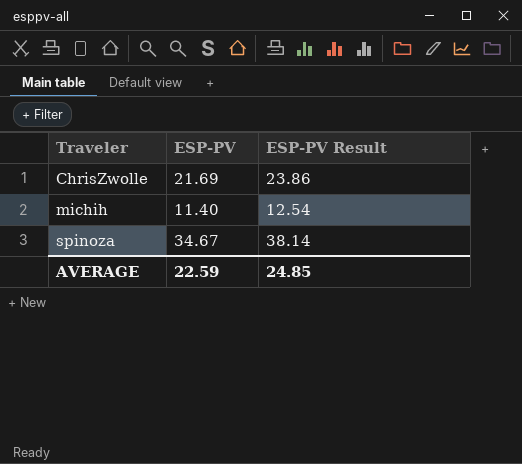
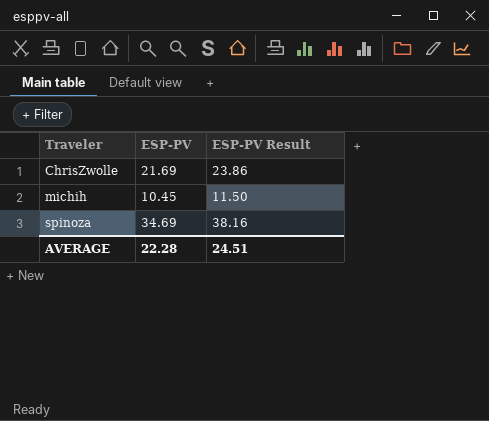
michih | ESP-PV: 11.40 -> 10.45
michih | ESP-PV Result: 12.54 -> 11.50
spinoza | ESP-PV: 34.67 -> 34.69
spinoza | ESP-PV Result: 38.14 -> 38.16
AVERAGE | ESP-PV: 22.59 -> 22.28
AVERAGE | ESP-PV Result: 24.85 -> 24.51

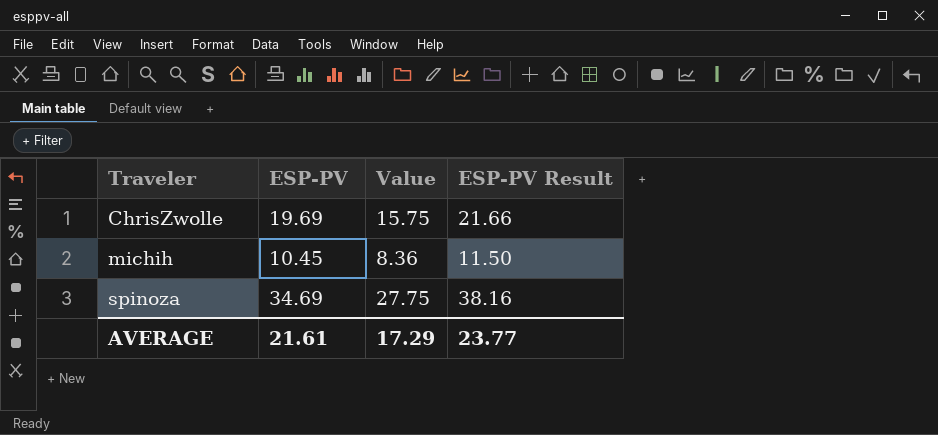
column Value | formula: none -> [ESP-PV] * 0.8
ChrisZwolle | ESP-PV: 21.69 -> 19.69
ChrisZwolle | ESP-PV Result: 23.86 -> 21.66
AVERAGE | ESP-PV: 22.28 -> 21.61
AVERAGE | ESP-PV Result: 24.51 -> 23.77

